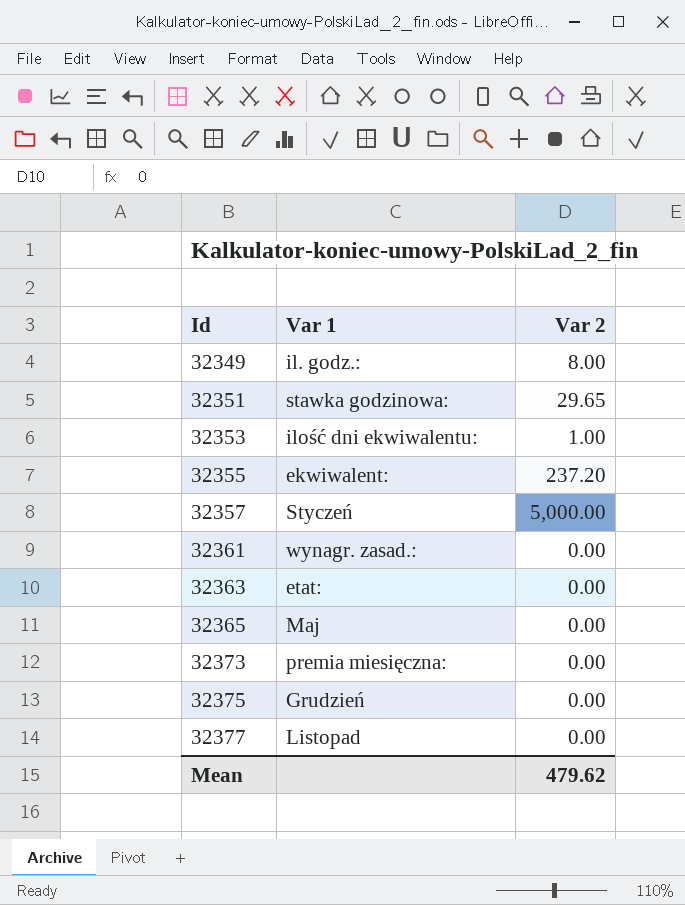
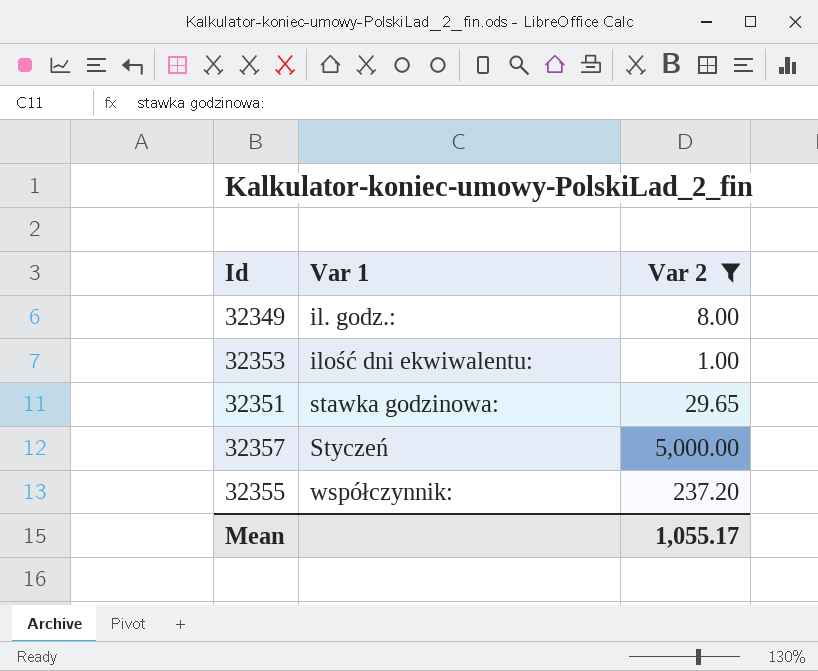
filter: none -> Var 2 != 0.00
row order: Id ascending -> Var 1 ascending
32355 | Var 1: ekwiwalent: -> współczynnik:
Mean | Var 2: 479.62 -> 1,055.17

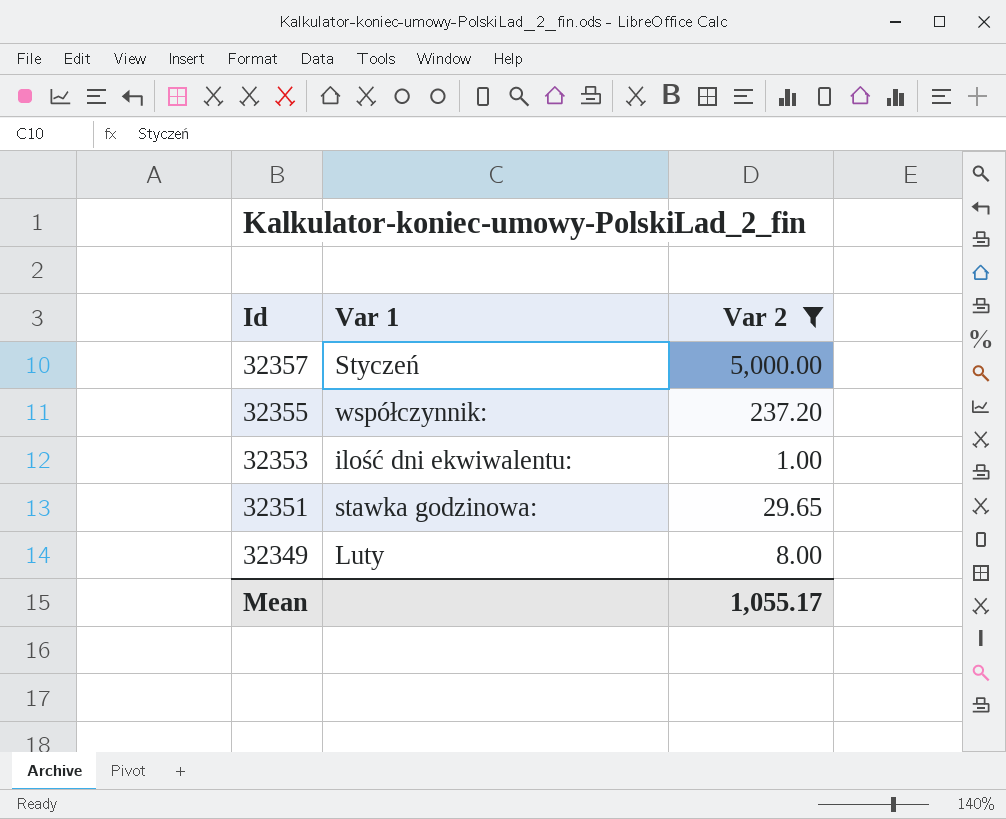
row order: Var 1 ascending -> Id descending
32349 | Var 1: il. godz.: -> Luty

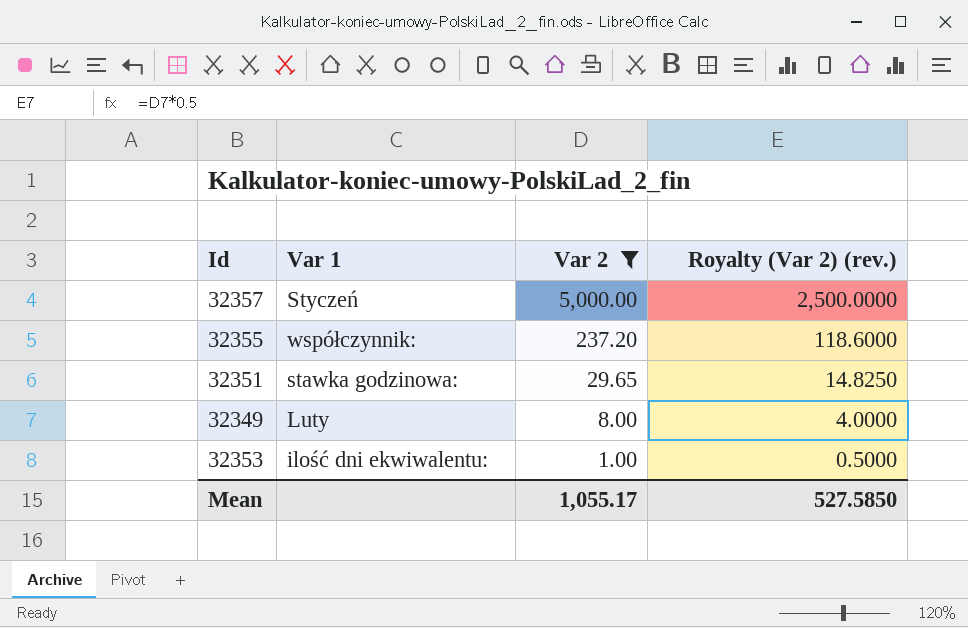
row order: Id descending -> Var 2 descending
column Royalty (Var 2) (rev.) | formula: none -> [Var 2] * 0.5

